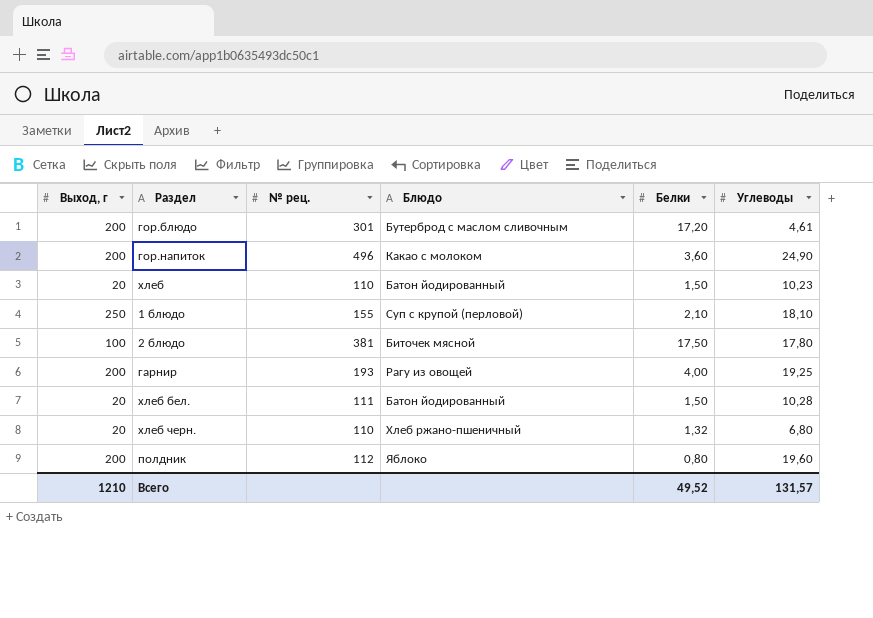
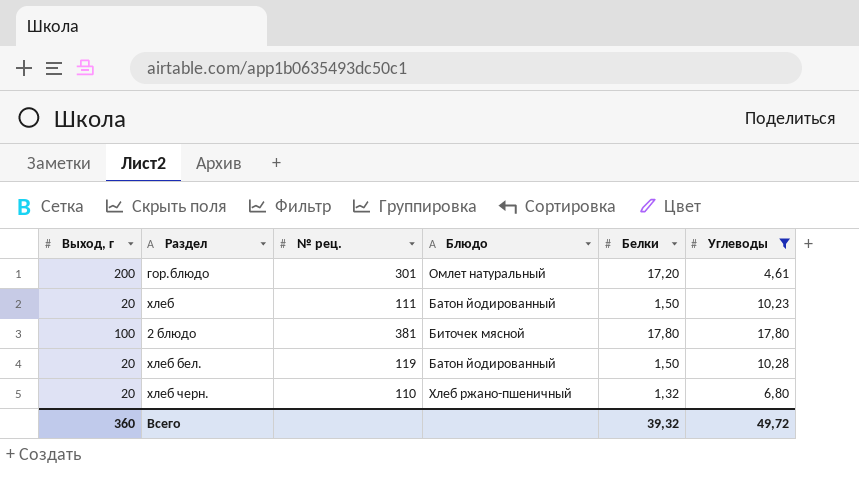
filter: none -> Углеводы <= 17,80
гор.блюдо | Блюдо: Бутерброд с маслом сливочным -> Омлет натуральный
хлеб | № рец.: 110 -> 111
2 блюдо | Белки: 17,50 -> 17,80
хлеб бел. | № рец.: 111 -> 119
Всего | Выход, г: 1210 -> 360
Всего | Белки: 49,52 -> 39,32
Всего | Углеводы: 131,57 -> 49,72

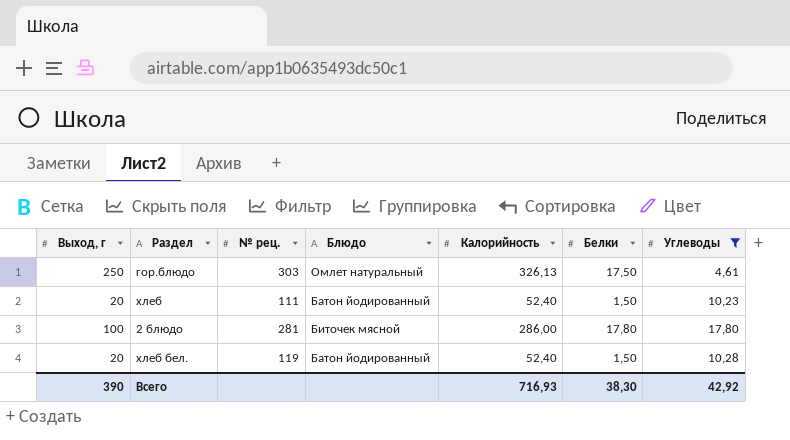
column Калорийность | position: none -> 5
row хлеб черн.: 20 | 110 | Хлеб ржано-пшеничный | 1,32 | 6,80 -> none
гор.блюдо | Выход, г: 200 -> 250
гор.блюдо | № рец.: 301 -> 303
гор.блюдо | Белки: 17,20 -> 17,50
2 блюдо | № рец.: 381 -> 281
Всего | Выход, г: 360 -> 390
Всего | Белки: 39,32 -> 38,30
Всего | Углеводы: 49,72 -> 42,92

